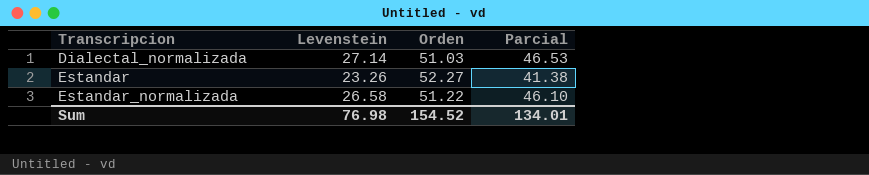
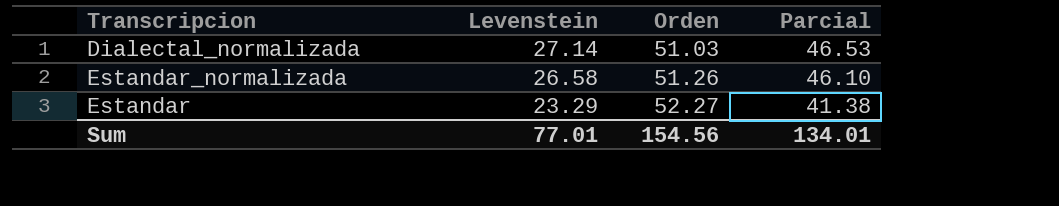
row order: Transcripcion ascending -> Levenstein descending
Estandar_normalizada | Orden: 51.22 -> 51.26
Estandar | Levenstein: 23.26 -> 23.29
Sum | Levenstein: 76.98 -> 77.01
Sum | Orden: 154.52 -> 154.56

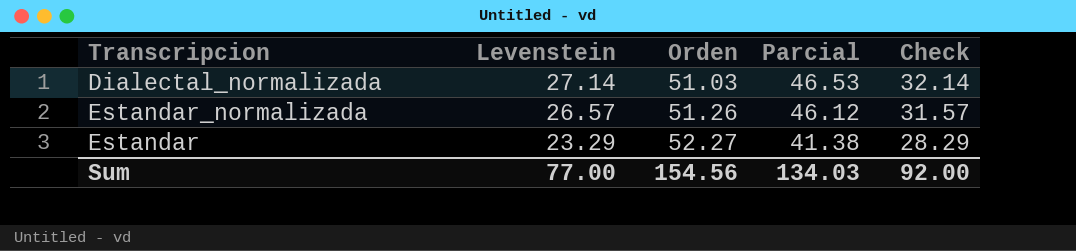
column Check | formula: none -> [Levenstein] + 5
Estandar_normalizada | Levenstein: 26.58 -> 26.57
Estandar_normalizada | Parcial: 46.10 -> 46.12
Sum | Levenstein: 77.01 -> 77.00
Sum | Parcial: 134.01 -> 134.03

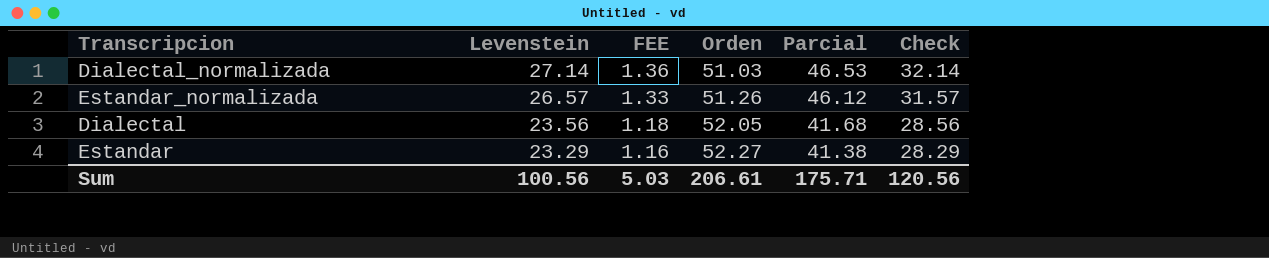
column FEE | formula: none -> [Levenstein] * 0.05
row Dialectal: none -> 23.56 | 1.18 | 52.05 | 41.68 | 28.56
Sum | Levenstein: 77.00 -> 100.56
Sum | Orden: 154.56 -> 206.61
Sum | Parcial: 134.03 -> 175.71
Sum | Check: 92.00 -> 120.56

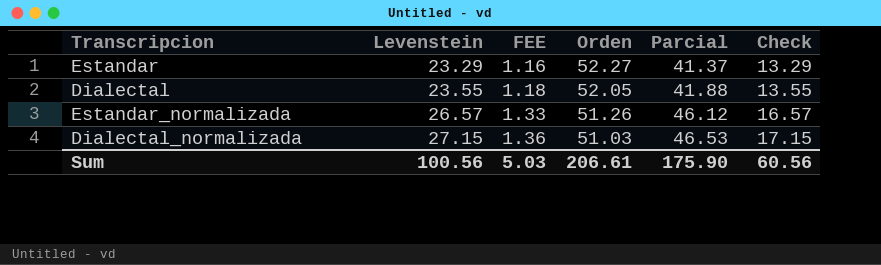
row order: Levenstein descending -> Levenstein ascending
column Check | formula: [Levenstein] + 5 -> [Levenstein] - 10
Estandar | Parcial: 41.38 -> 41.37
Dialectal | Levenstein: 23.56 -> 23.55
Dialectal | Parcial: 41.68 -> 41.88
Dialectal_normalizada | Levenstein: 27.14 -> 27.15
Sum | Parcial: 175.71 -> 175.90
Sum | Check: 120.56 -> 60.56

